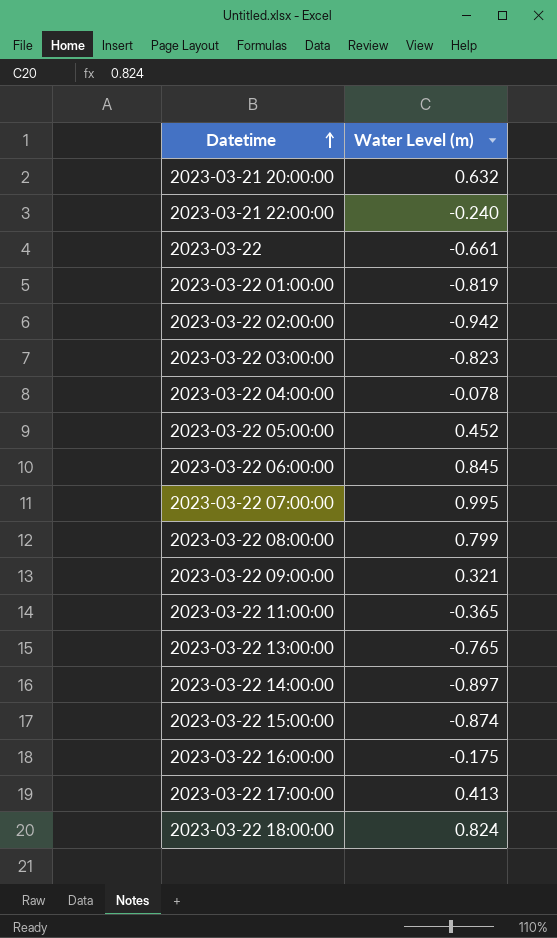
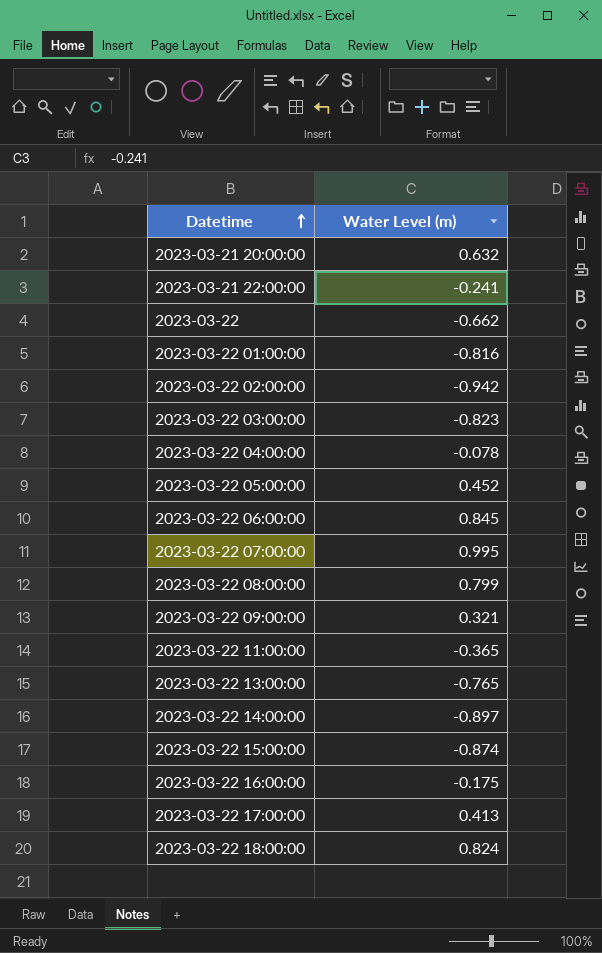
2023-03-21 22:00:00 | Water Level (m): -0.240 -> -0.241
2023-03-22 | Water Level (m): -0.661 -> -0.662
2023-03-22 01:00:00 | Water Level (m): -0.819 -> -0.816

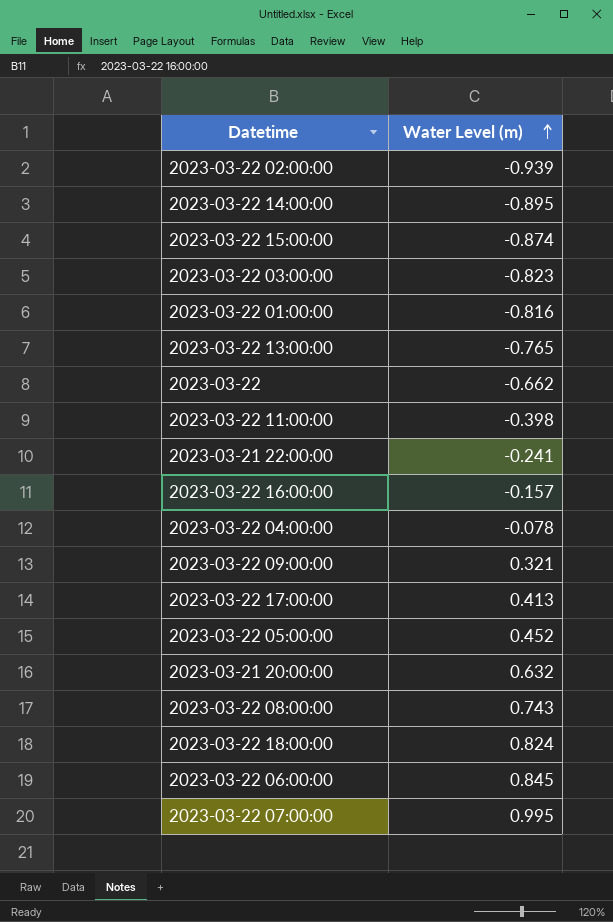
row order: Datetime ascending -> Water Level (m) ascending
2023-03-22 02:00:00 | Water Level (m): -0.942 -> -0.939
2023-03-22 14:00:00 | Water Level (m): -0.897 -> -0.895
2023-03-22 11:00:00 | Water Level (m): -0.365 -> -0.398
2023-03-22 16:00:00 | Water Level (m): -0.175 -> -0.157
2023-03-22 08:00:00 | Water Level (m): 0.799 -> 0.743

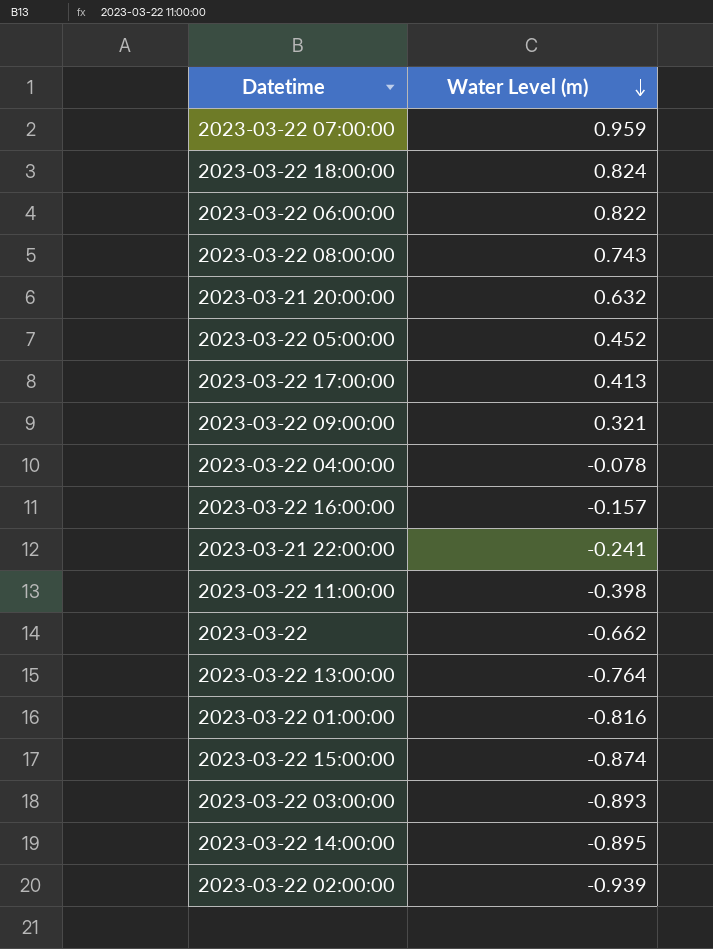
row order: Water Level (m) ascending -> Water Level (m) descending
2023-03-22 07:00:00 | Water Level (m): 0.995 -> 0.959
2023-03-22 06:00:00 | Water Level (m): 0.845 -> 0.822
2023-03-22 13:00:00 | Water Level (m): -0.765 -> -0.764
2023-03-22 03:00:00 | Water Level (m): -0.823 -> -0.893

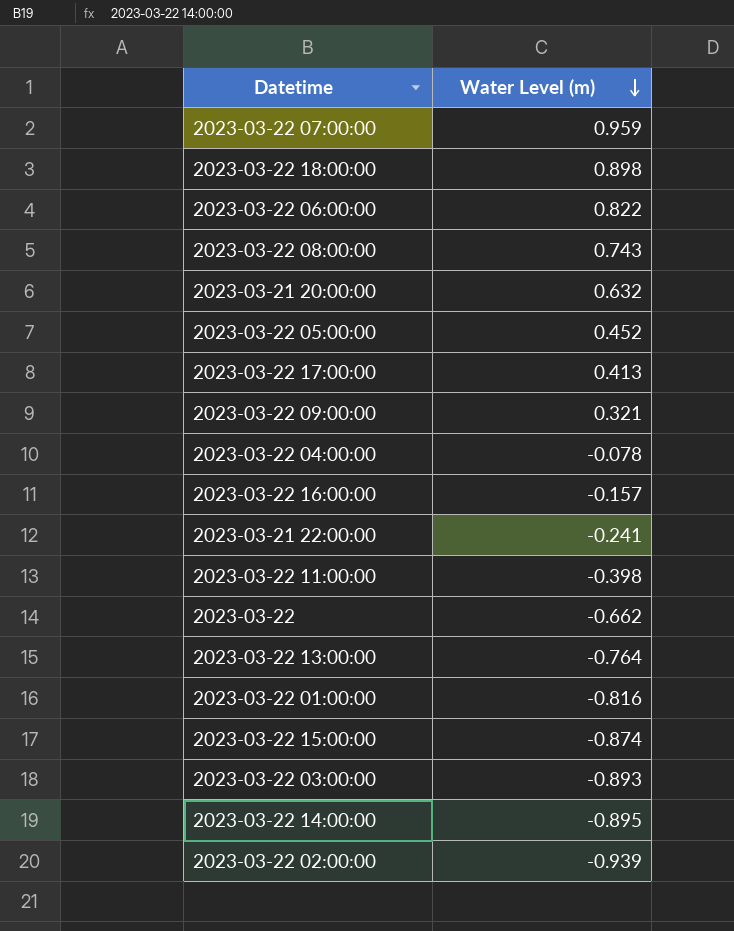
2023-03-22 18:00:00 | Water Level (m): 0.824 -> 0.898

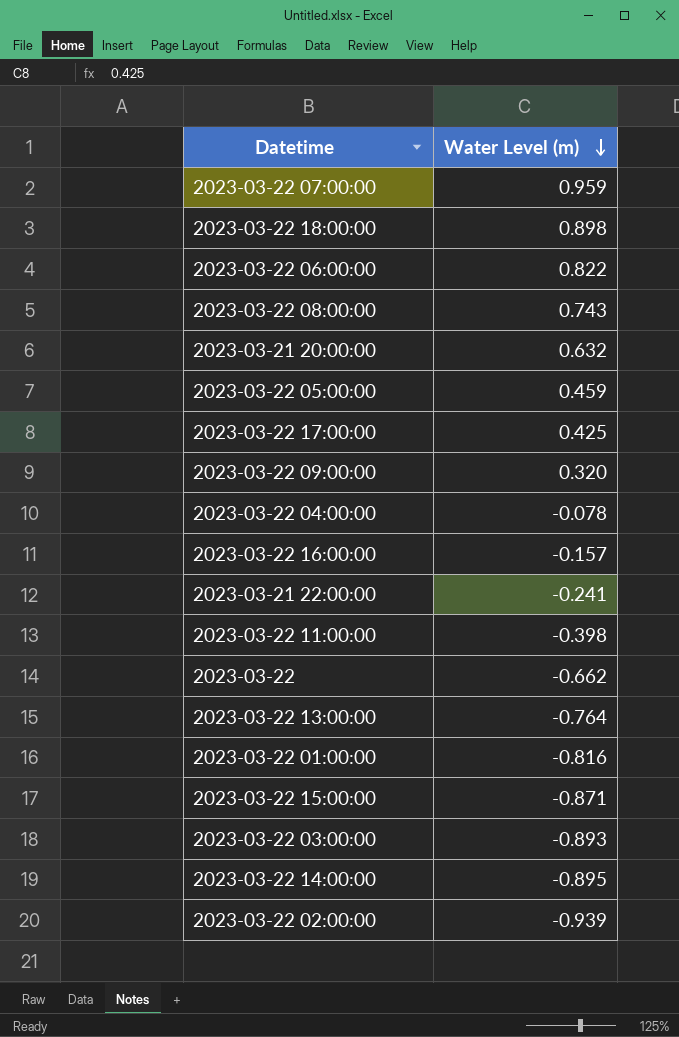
2023-03-22 05:00:00 | Water Level (m): 0.452 -> 0.459
2023-03-22 17:00:00 | Water Level (m): 0.413 -> 0.425
2023-03-22 09:00:00 | Water Level (m): 0.321 -> 0.320
2023-03-22 15:00:00 | Water Level (m): -0.874 -> -0.871

